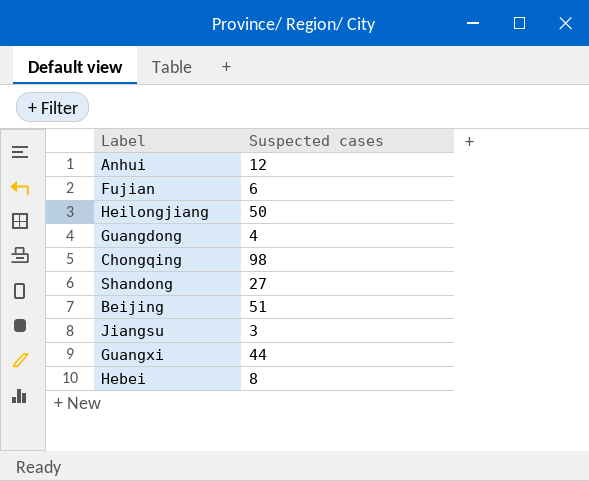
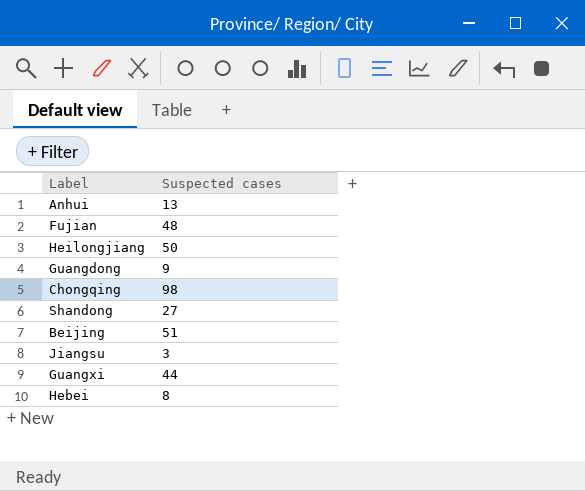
Anhui | Suspected cases: 12 -> 13
Fujian | Suspected cases: 6 -> 48
Guangdong | Suspected cases: 4 -> 9

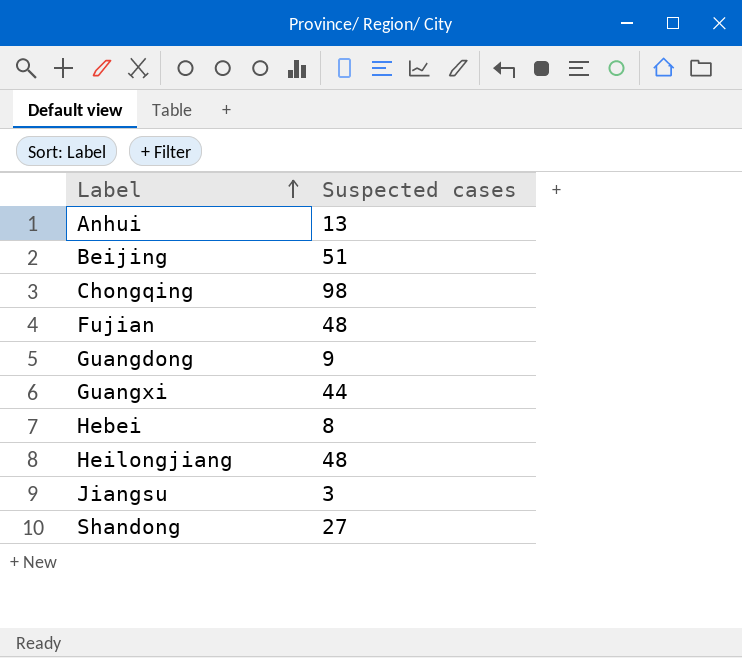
row order: none -> Label ascending
Heilongjiang | Suspected cases: 50 -> 48

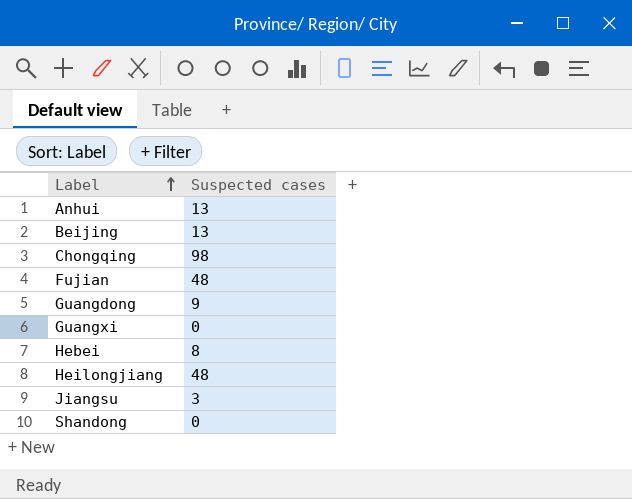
Beijing | Suspected cases: 51 -> 13
Guangxi | Suspected cases: 44 -> 0
Shandong | Suspected cases: 27 -> 0

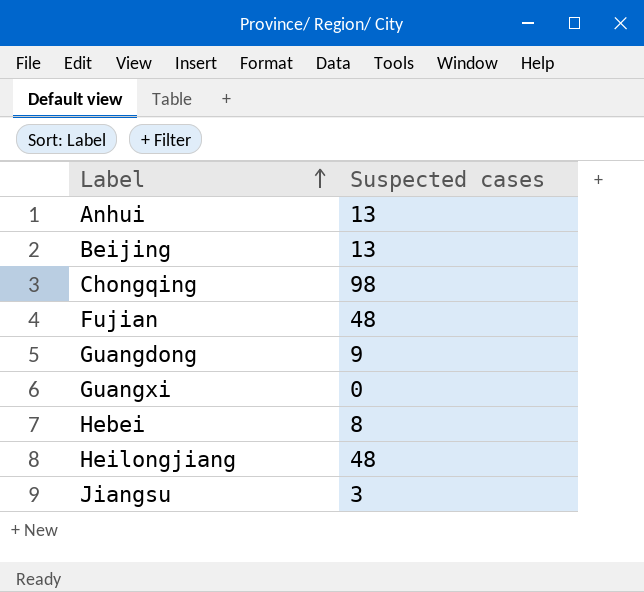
row Shandong: 0 -> none

